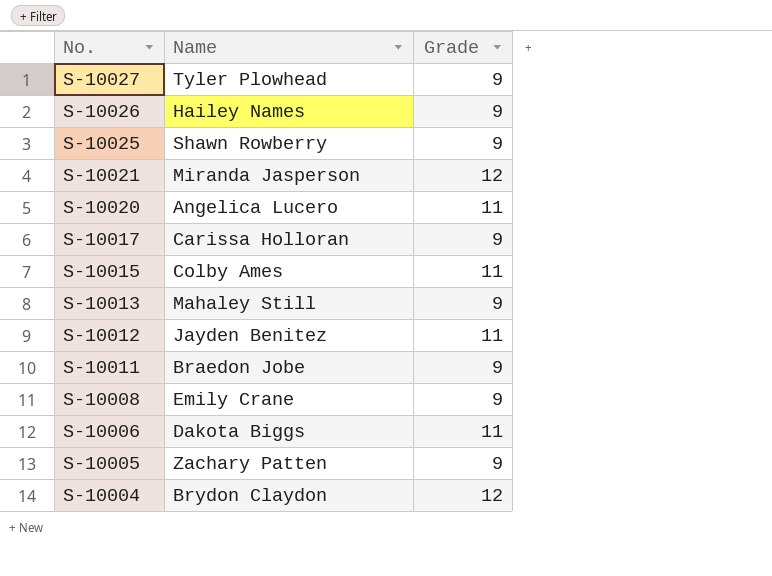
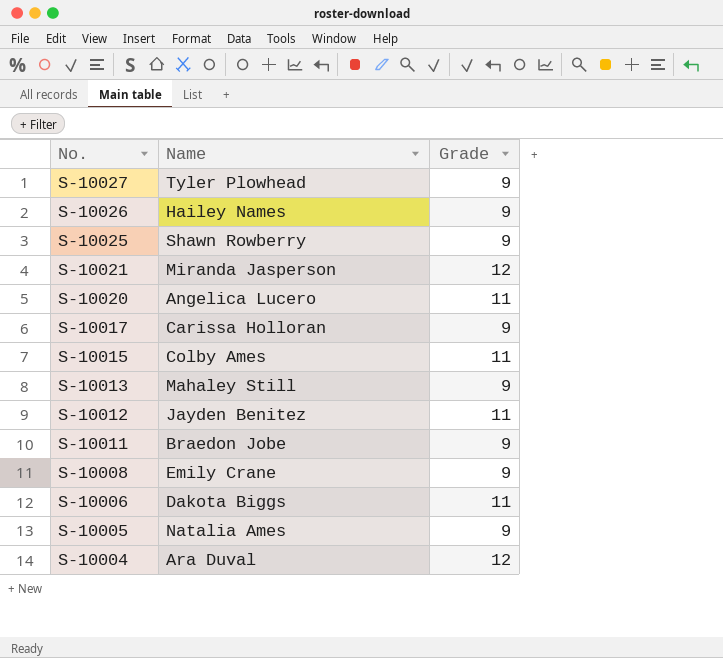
S-10005 | Name: Zachary Patten -> Natalia Ames
S-10004 | Name: Brydon Claydon -> Ara Duval

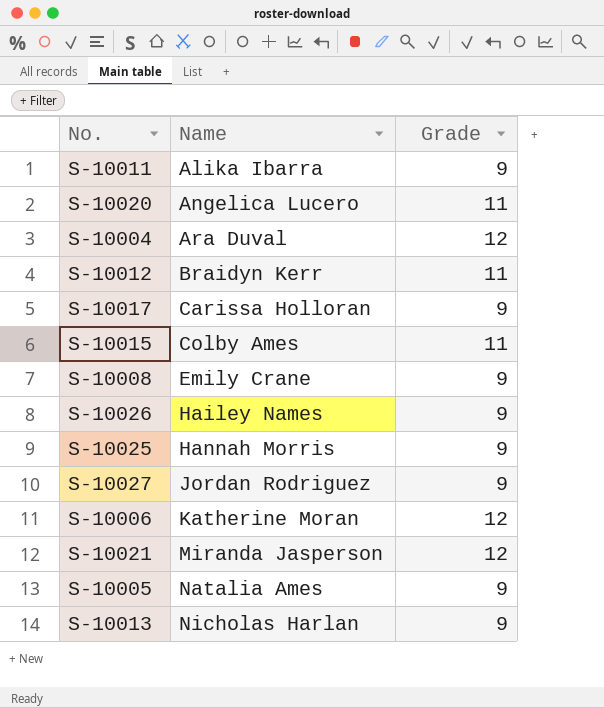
row order: No. descending -> Name ascending
S-10011 | Name: Braedon Jobe -> Alika Ibarra
S-10012 | Name: Jayden Benitez -> Braidyn Kerr
S-10025 | Name: Shawn Rowberry -> Hannah Morris
S-10027 | Name: Tyler Plowhead -> Jordan Rodriguez
S-10006 | Name: Dakota Biggs -> Katherine Moran
S-10006 | Grade: 11 -> 12
S-10013 | Name: Mahaley Still -> Nicholas Harlan

